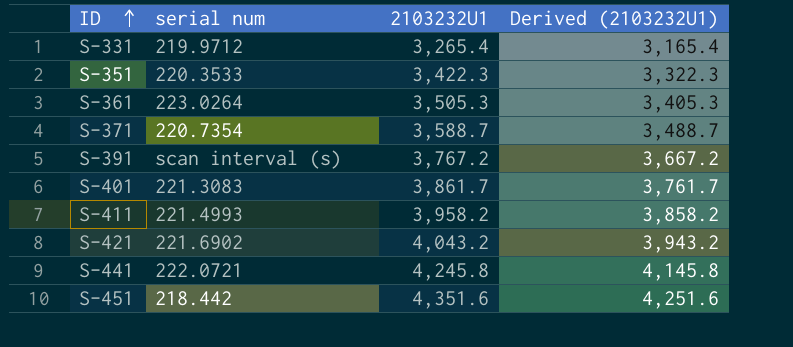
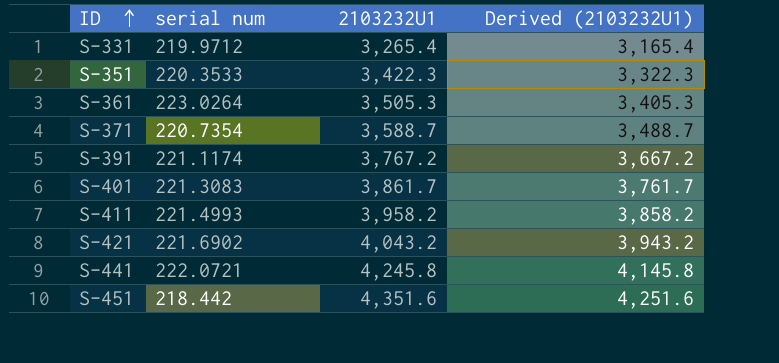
S-391 | serial num: scan interval (s) -> 221.1174

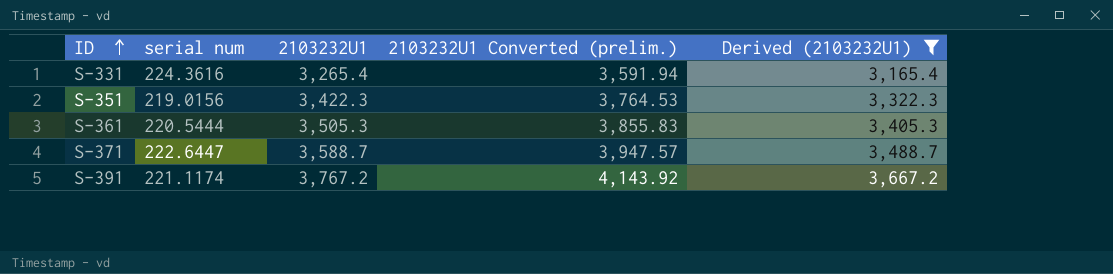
filter: none -> Derived (2103232U1) <= 3,667.2
column 2103232U1 Converted (prelim.) | formula: none -> [2103232U1] * 1.1
S-331 | serial num: 219.9712 -> 224.3616
S-351 | serial num: 220.3533 -> 219.0156
S-361 | serial num: 223.0264 -> 220.5444
S-371 | serial num: 220.7354 -> 222.6447

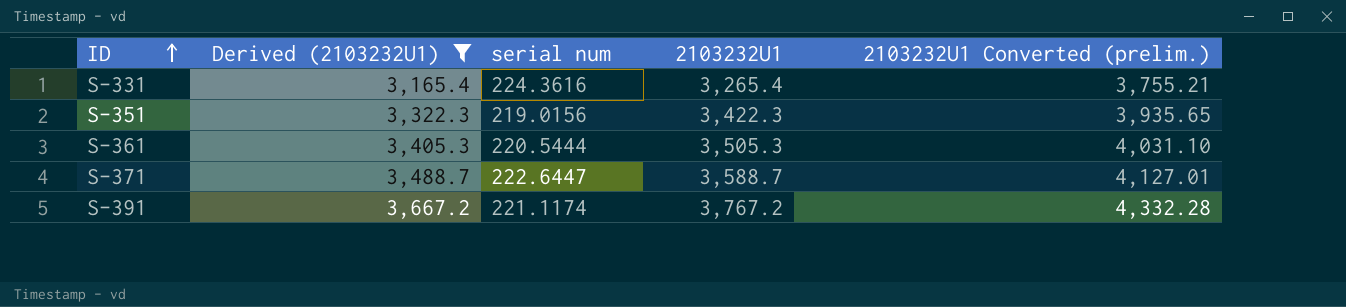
column Derived (2103232U1) | position: 5 -> 2
column 2103232U1 Converted (prelim.) | formula: [2103232U1] * 1.1 -> [2103232U1] * 1.15

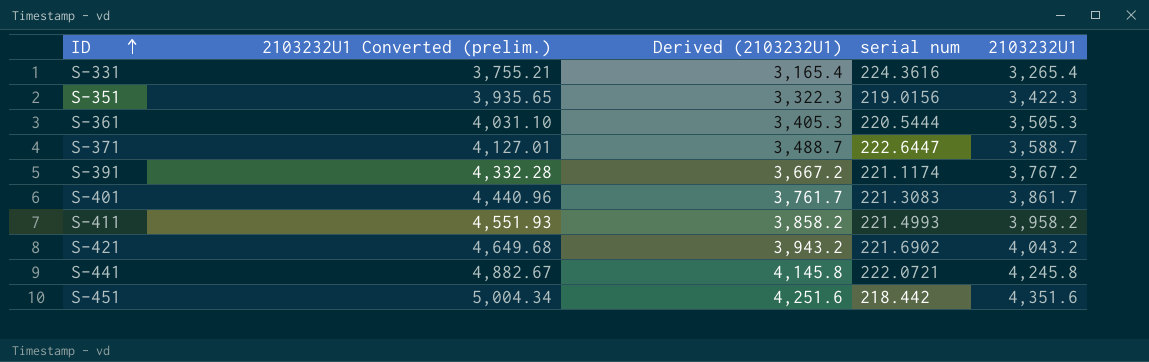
filter: Derived (2103232U1) <= 3,667.2 -> none
column 2103232U1 Converted (prelim.) | position: 5 -> 2

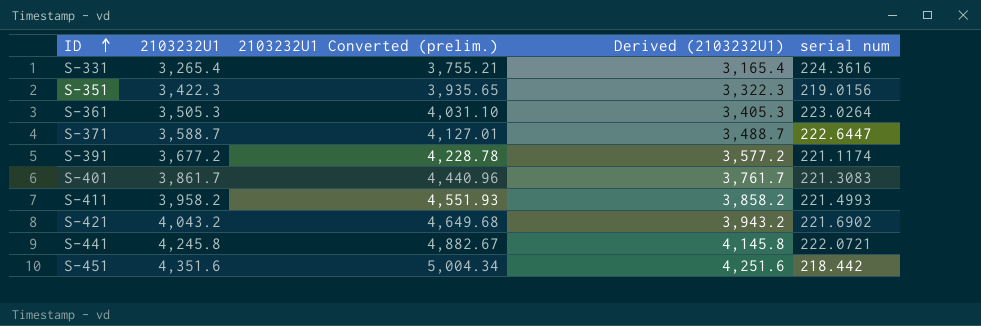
column 2103232U1 | position: 5 -> 2
S-361 | serial num: 220.5444 -> 223.0264
S-391 | 2103232U1: 3,767.2 -> 3,677.2
S-391 | 2103232U1 Converted (prelim.): 4,332.28 -> 4,228.78
S-391 | Derived (2103232U1): 3,667.2 -> 3,577.2

